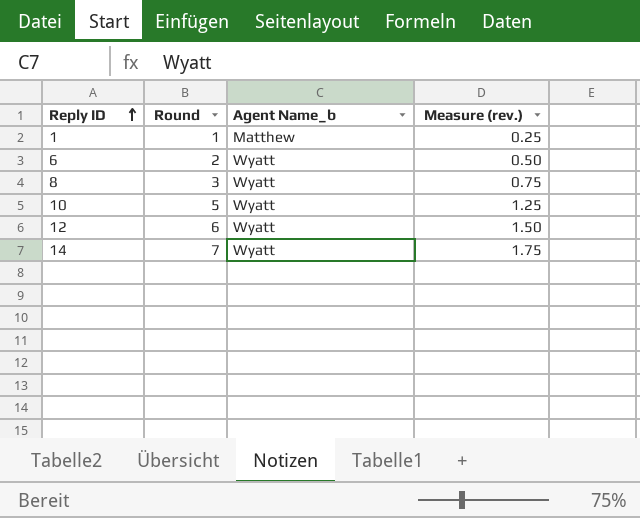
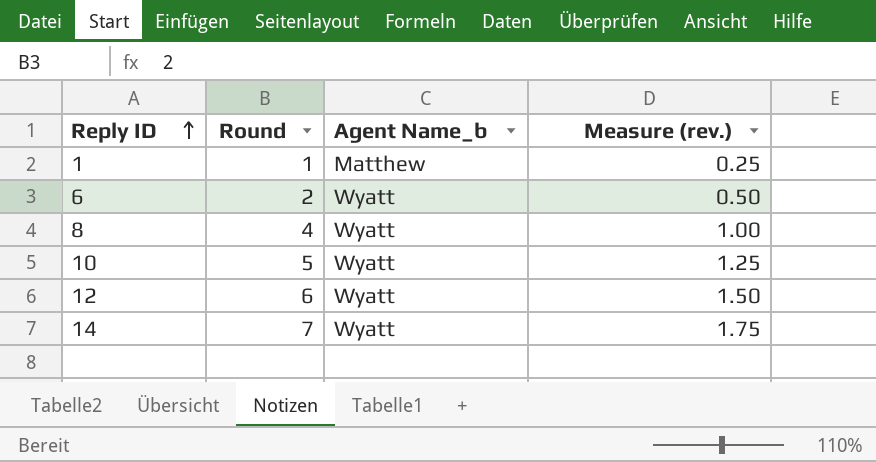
8 | Round: 3 -> 4
8 | Measure (rev.): 0.75 -> 1.00

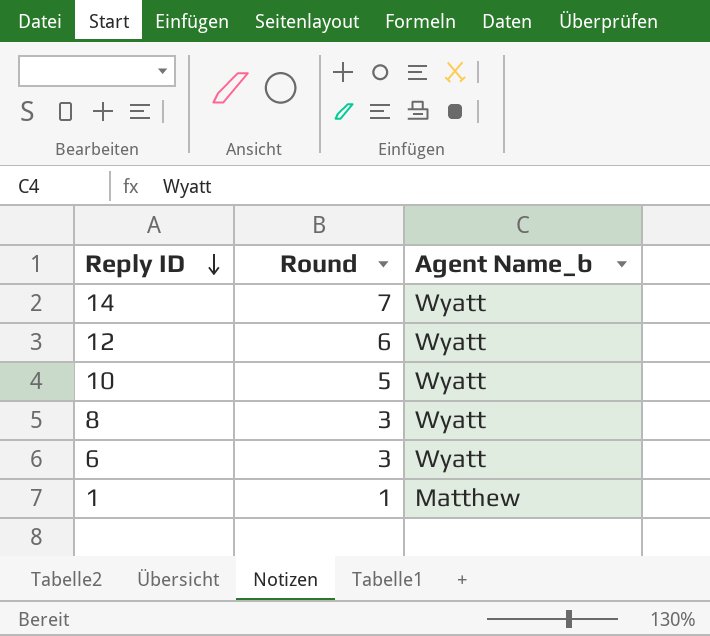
row order: Reply ID ascending -> Reply ID descending
column Measure (rev.) | formula: [Round] * 0.25 -> none
8 | Round: 4 -> 3
6 | Round: 2 -> 3

